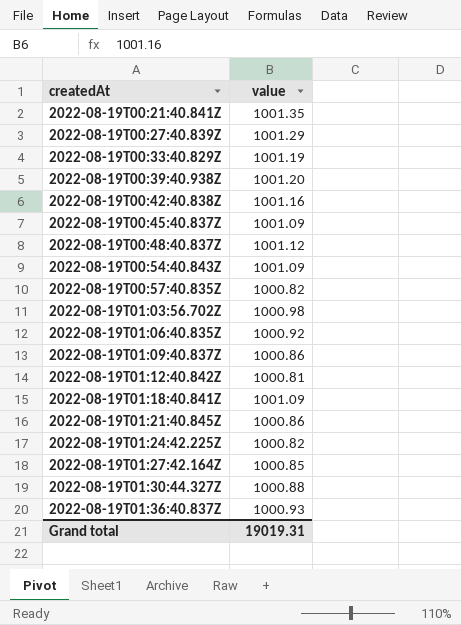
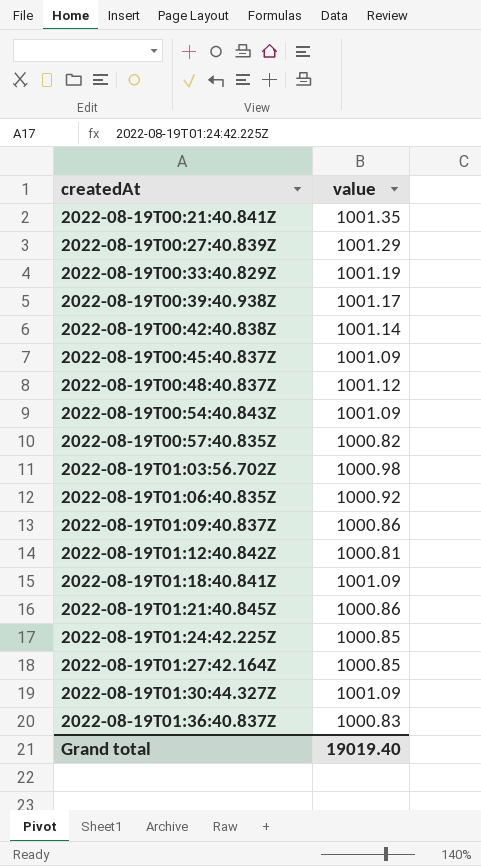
2022-08-19T00:39:40.938Z | value: 1001.20 -> 1001.17
2022-08-19T00:42:40.838Z | value: 1001.16 -> 1001.14
2022-08-19T01:24:42.225Z | value: 1000.82 -> 1000.85
2022-08-19T01:30:44.327Z | value: 1000.88 -> 1001.09
2022-08-19T01:36:40.837Z | value: 1000.93 -> 1000.83
Grand total | value: 19019.31 -> 19019.40

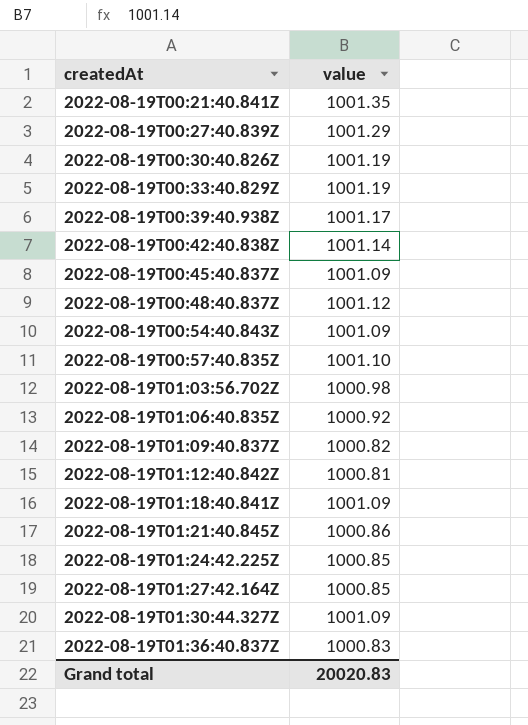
row 2022-08-19T00:30:40.826Z: none -> 1001.19
2022-08-19T00:57:40.835Z | value: 1000.82 -> 1001.10
2022-08-19T01:09:40.837Z | value: 1000.86 -> 1000.82
Grand total | value: 19019.40 -> 20020.83

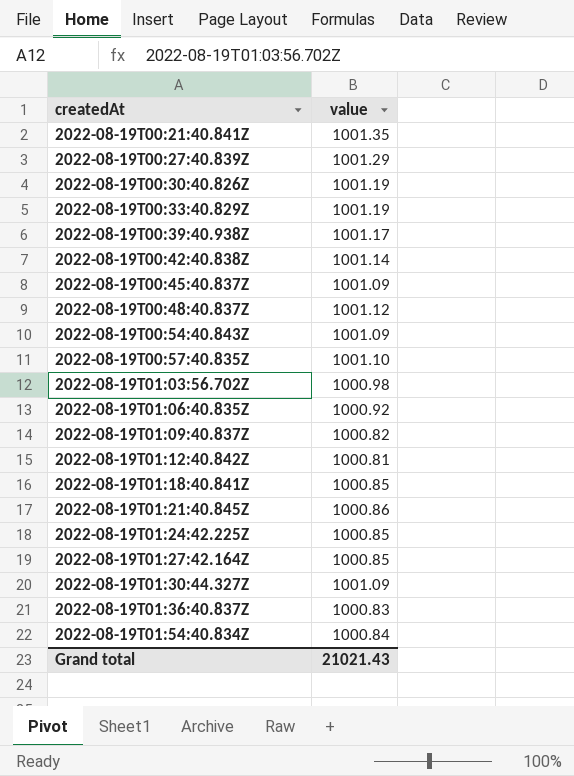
2022-08-19T01:18:40.841Z | value: 1001.09 -> 1000.85
row 2022-08-19T01:54:40.834Z: none -> 1000.84
Grand total | value: 20020.83 -> 21021.43

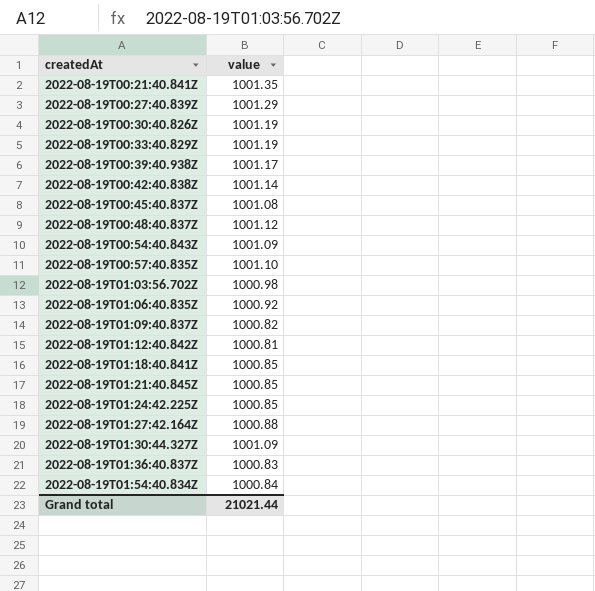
2022-08-19T00:45:40.837Z | value: 1001.09 -> 1001.08
2022-08-19T01:21:40.845Z | value: 1000.86 -> 1000.85
2022-08-19T01:27:42.164Z | value: 1000.85 -> 1000.88
Grand total | value: 21021.43 -> 21021.44

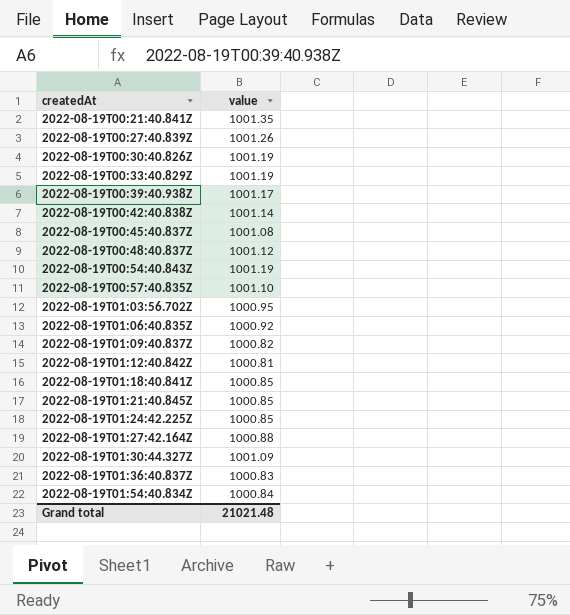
2022-08-19T00:27:40.839Z | value: 1001.29 -> 1001.26
2022-08-19T00:54:40.843Z | value: 1001.09 -> 1001.19
2022-08-19T01:03:56.702Z | value: 1000.98 -> 1000.95
Grand total | value: 21021.44 -> 21021.48

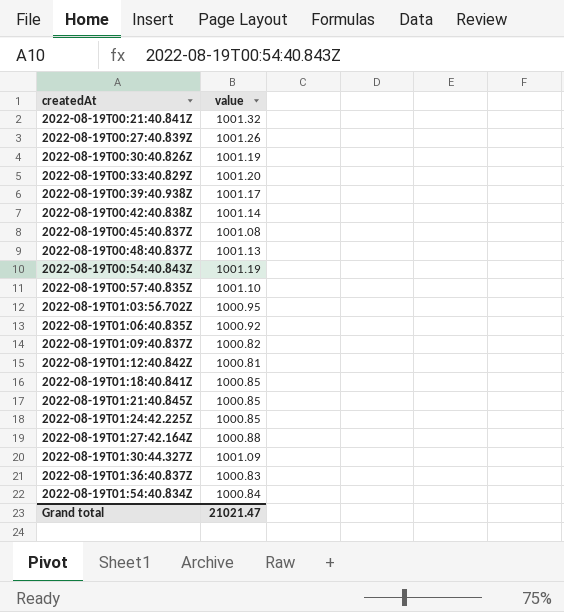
2022-08-19T00:21:40.841Z | value: 1001.35 -> 1001.32
2022-08-19T00:33:40.829Z | value: 1001.19 -> 1001.20
2022-08-19T00:48:40.837Z | value: 1001.12 -> 1001.13
Grand total | value: 21021.48 -> 21021.47

